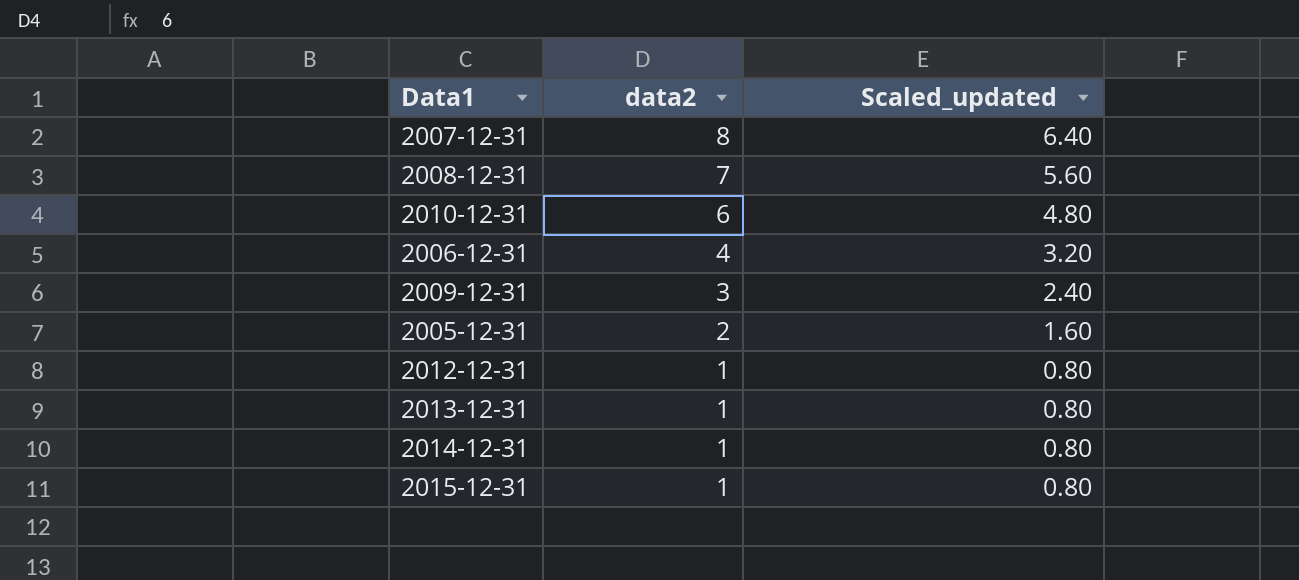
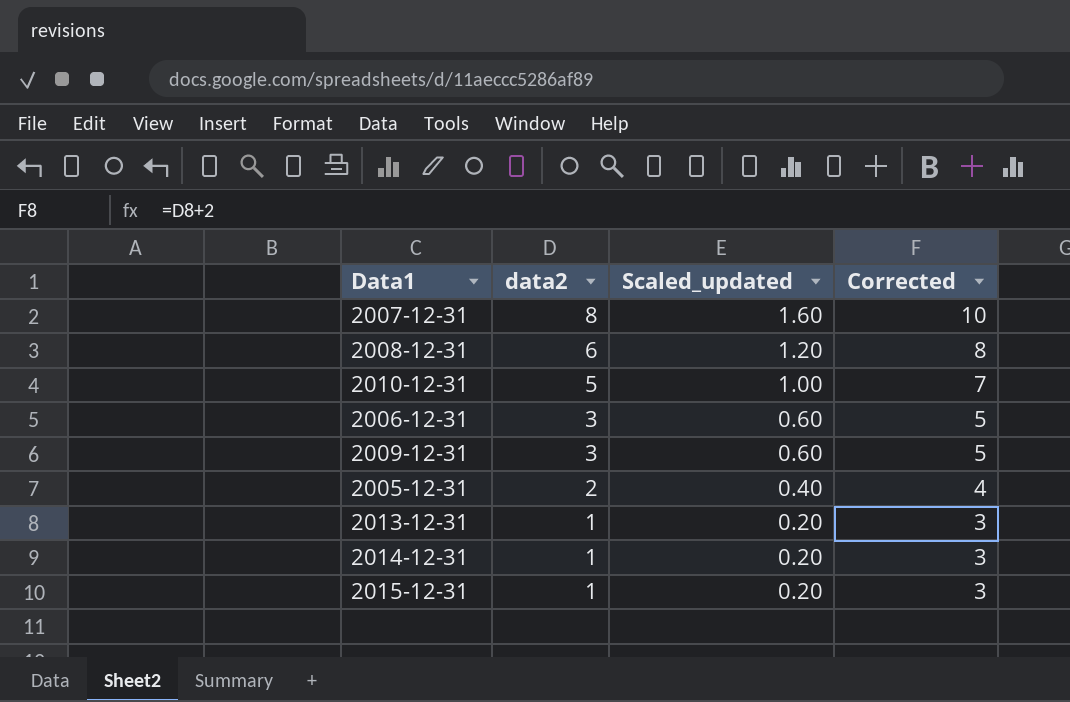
column Scaled_updated | formula: [data2] * 0.8 -> [data2] * 0.2
column Corrected | formula: none -> [data2] + 2
row 2012-12-31: 1 | 0.80 -> none
2008-12-31 | data2: 7 -> 6
2010-12-31 | data2: 6 -> 5
2006-12-31 | data2: 4 -> 3

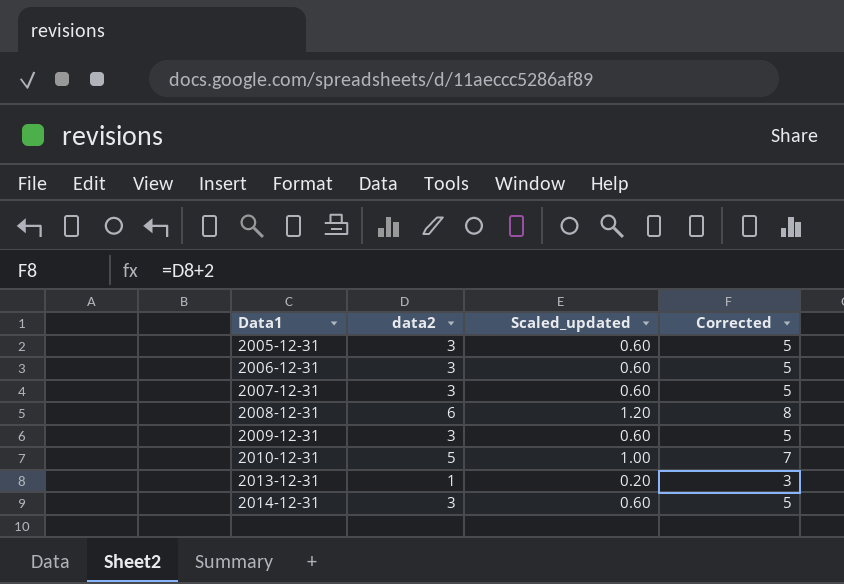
row order: data2 descending -> Data1 ascending
row 2015-12-31: 1 | 0.20 | 3 -> none
2005-12-31 | data2: 2 -> 3
2005-12-31 | Scaled_updated: 0.40 -> 0.60
2005-12-31 | Corrected: 4 -> 5
2007-12-31 | data2: 8 -> 3
2007-12-31 | Scaled_updated: 1.60 -> 0.60
2007-12-31 | Corrected: 10 -> 5
2014-12-31 | data2: 1 -> 3
2014-12-31 | Scaled_updated: 0.20 -> 0.60
2014-12-31 | Corrected: 3 -> 5

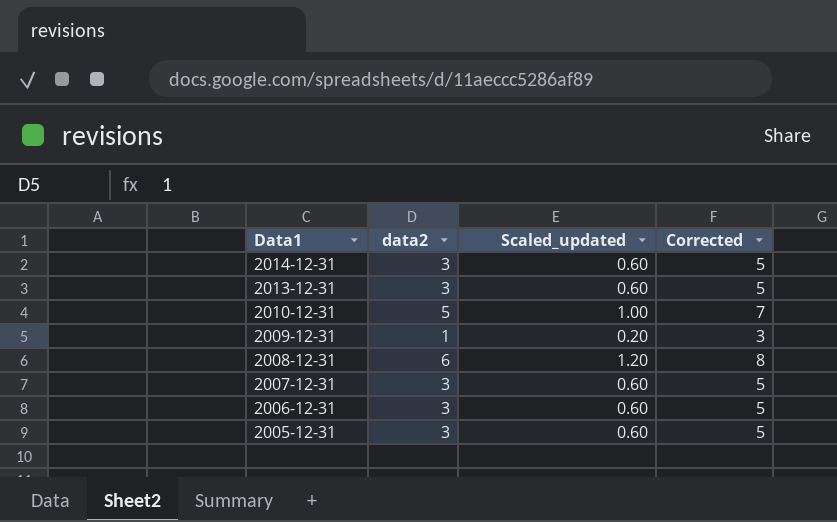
row order: Data1 ascending -> Data1 descending
2013-12-31 | data2: 1 -> 3
2013-12-31 | Scaled_updated: 0.20 -> 0.60
2013-12-31 | Corrected: 3 -> 5
2009-12-31 | data2: 3 -> 1
2009-12-31 | Scaled_updated: 0.60 -> 0.20
2009-12-31 | Corrected: 5 -> 3

